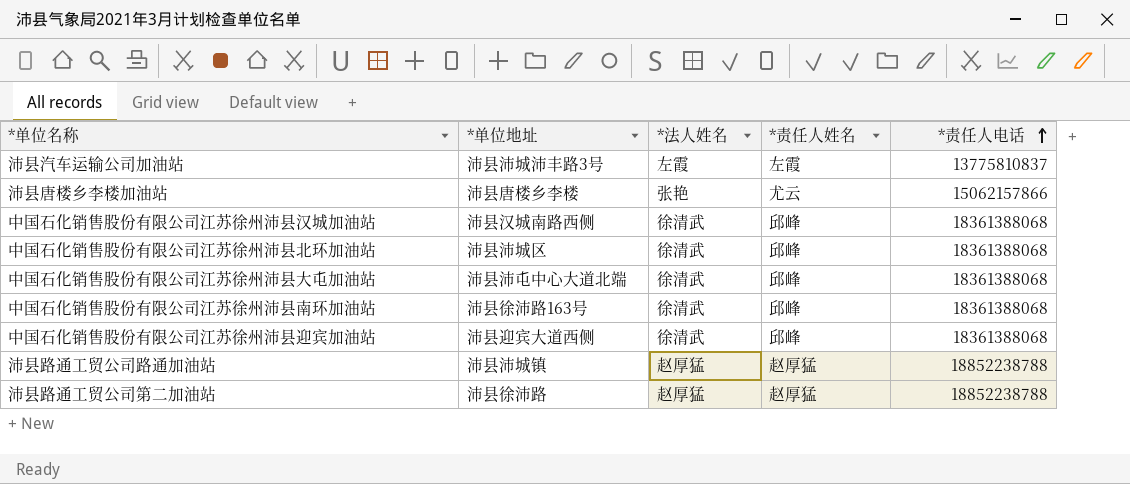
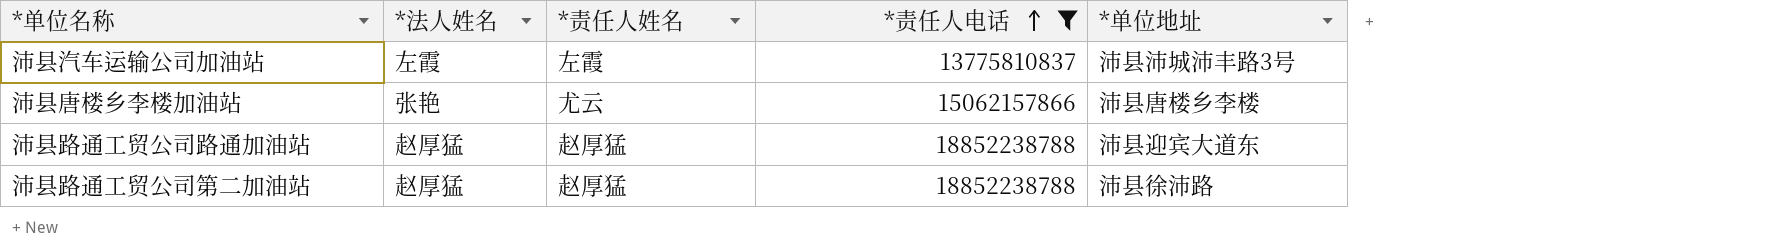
filter: none -> *责任人电话 != 18361388068
column *单位地址 | position: 2 -> 5
沛县路通工贸公司路通加油站 | *单位地址: 沛县沛城镇 -> 沛县迎宾大道东

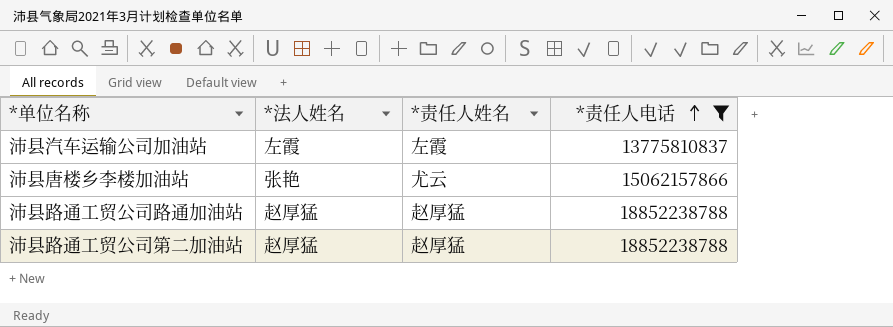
column *单位地址 | position: 5 -> none

